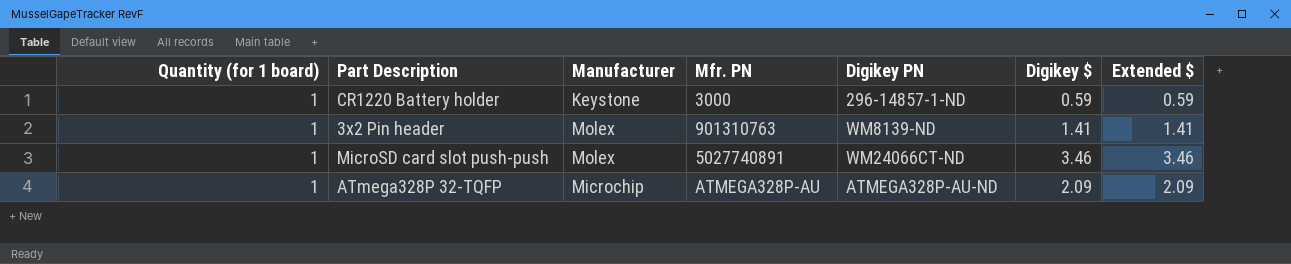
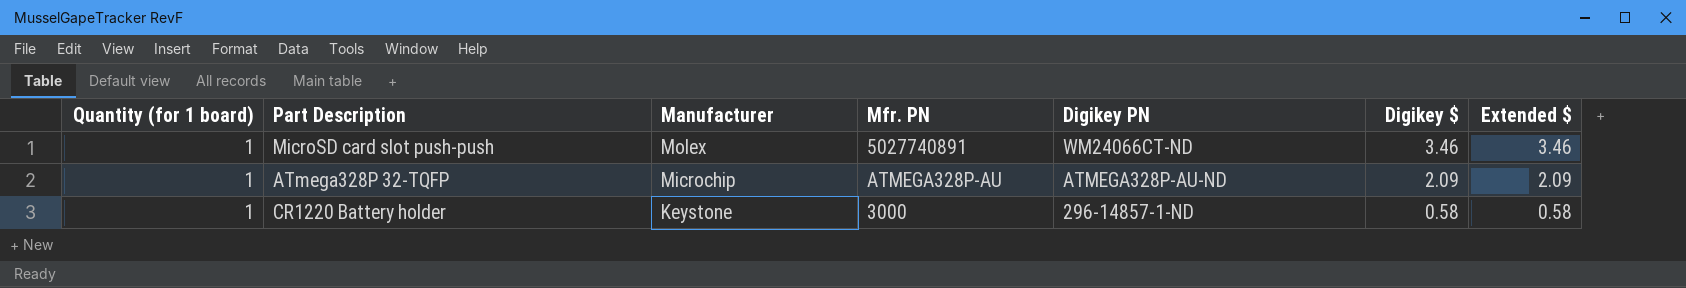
row order: Mfr. PN ascending -> Manufacturer descending
row 3x2 Pin header: 1 | Molex | 901310763 | WM8139-ND | 1.41 | 1.41 -> none
CR1220 Battery holder | Digikey $: 0.59 -> 0.58
CR1220 Battery holder | Extended $: 0.59 -> 0.58

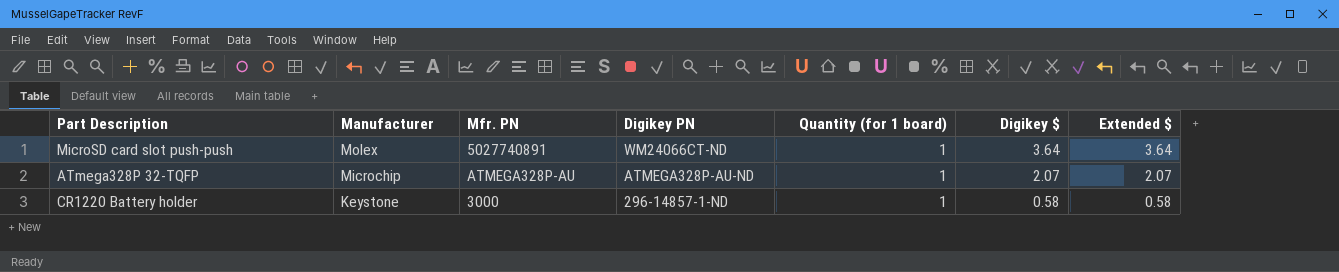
column Quantity (for 1 board) | position: 1 -> 5
MicroSD card slot push-push | Digikey $: 3.46 -> 3.64
MicroSD card slot push-push | Extended $: 3.46 -> 3.64
ATmega328P 32-TQFP | Digikey $: 2.09 -> 2.07
ATmega328P 32-TQFP | Extended $: 2.09 -> 2.07

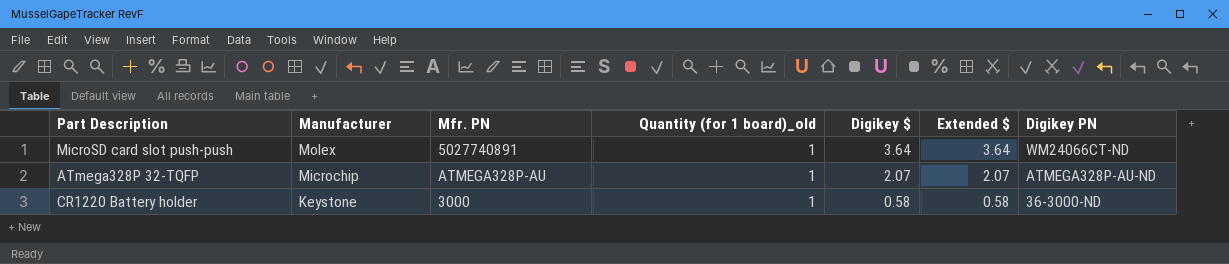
column name: Quantity (for 1 board) -> Quantity (for 1 board)_old
column Digikey PN | position: 4 -> 7
CR1220 Battery holder | Digikey PN: 296-14857-1-ND -> 36-3000-ND

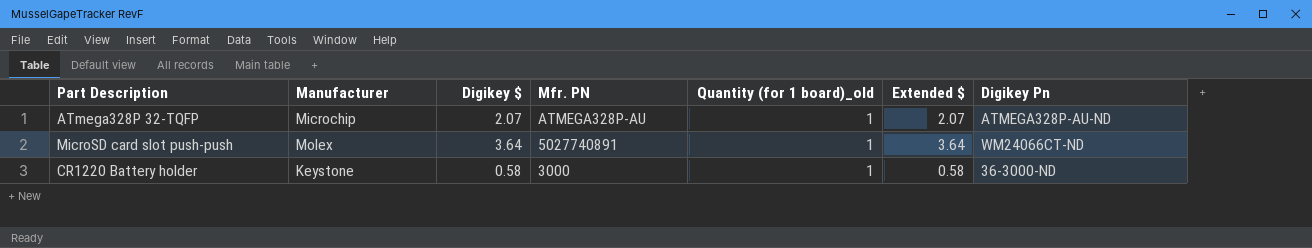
row order: Manufacturer descending -> Mfr. PN descending
column Digikey $ | position: 5 -> 3
column name: Digikey PN -> Digikey Pn

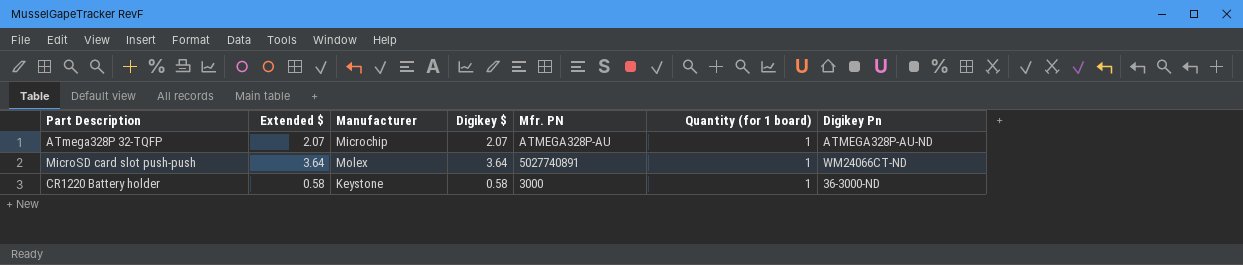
column Extended $ | position: 6 -> 2
column name: Quantity (for 1 board)_old -> Quantity (for 1 board)

